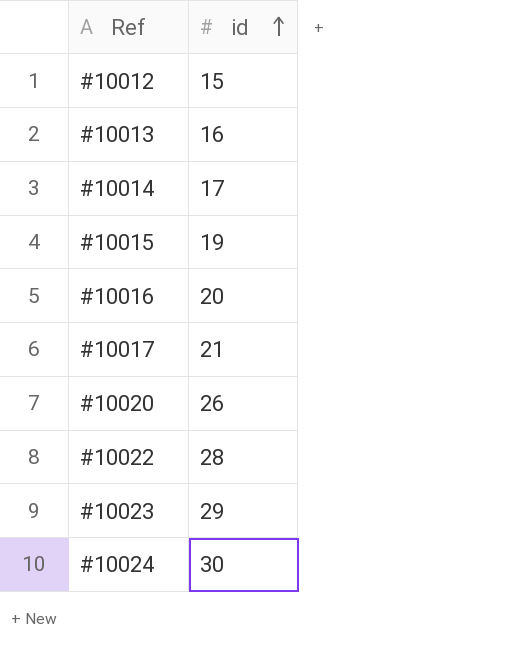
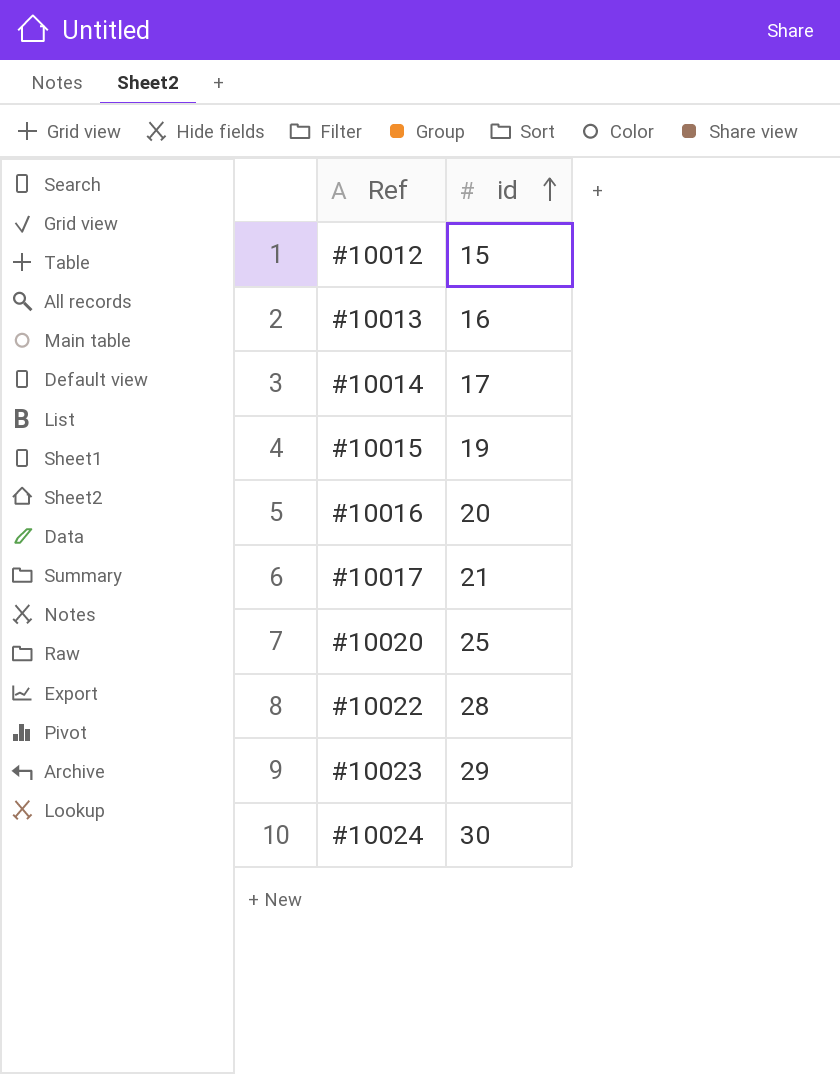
#10020 | id: 26 -> 25

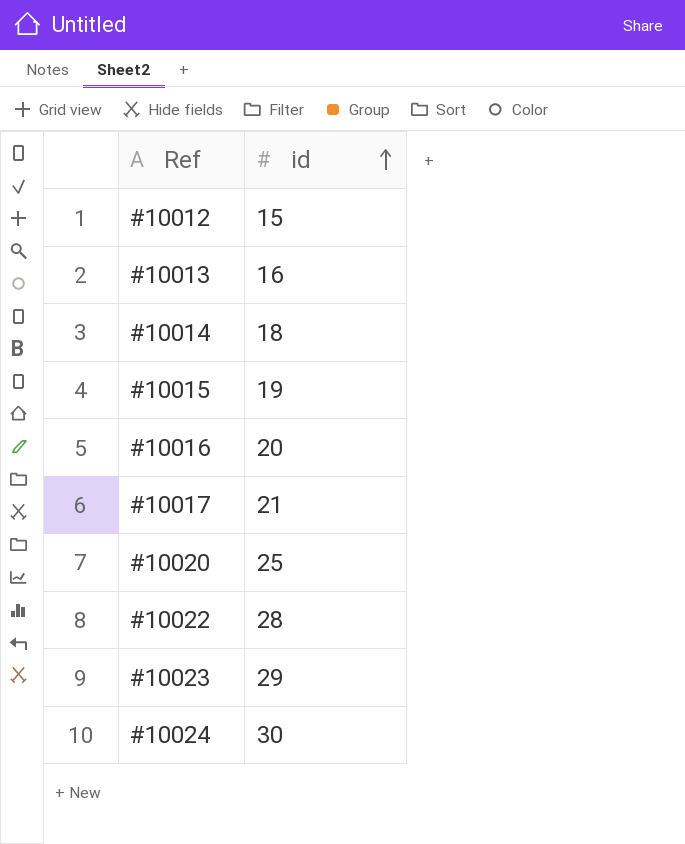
#10014 | id: 17 -> 18

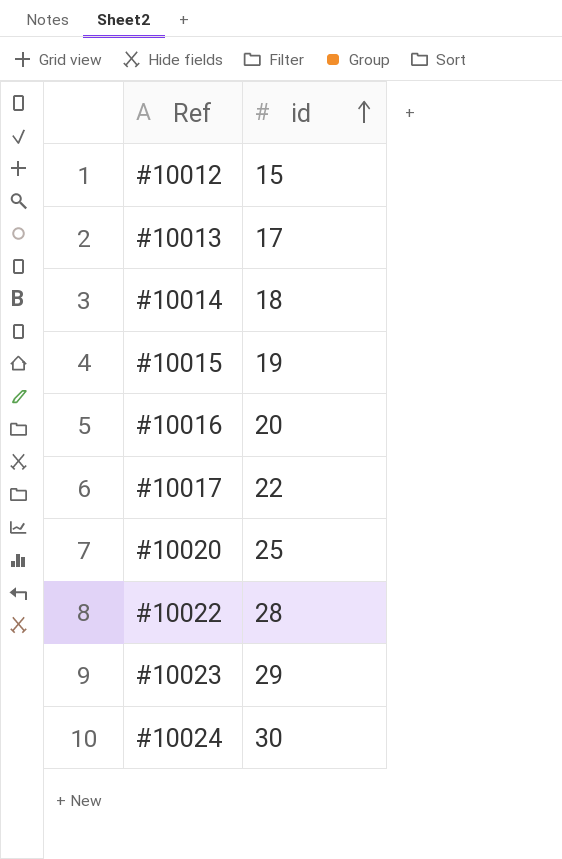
#10013 | id: 16 -> 17
#10017 | id: 21 -> 22

